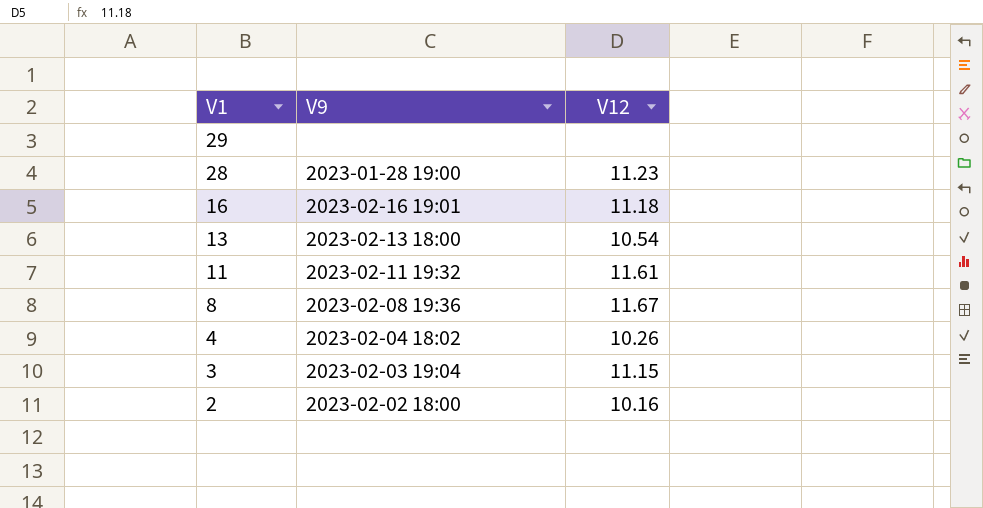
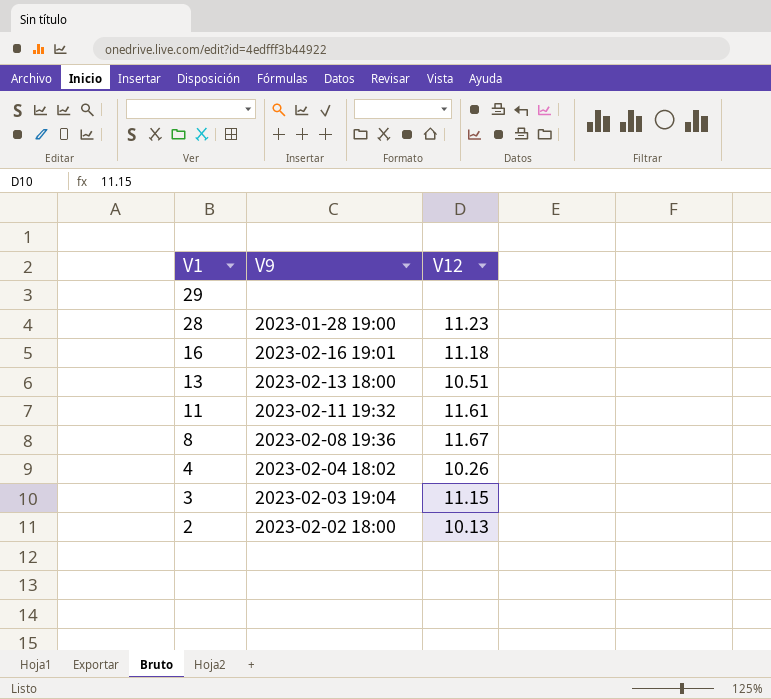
13 | V12: 10.54 -> 10.51
2 | V12: 10.16 -> 10.13

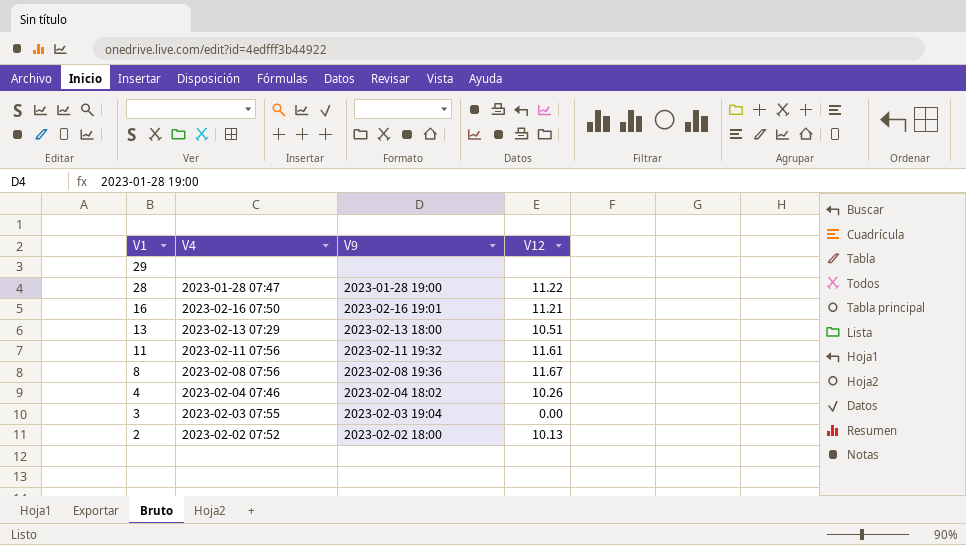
column V4 | position: none -> 2
28 | V12: 11.23 -> 11.22
16 | V12: 11.18 -> 11.21
3 | V12: 11.15 -> 0.00

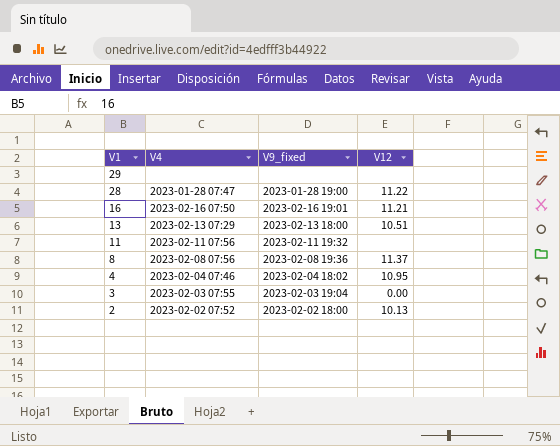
column name: V9 -> V9_fixed
11 | V12: 11.61 -> none
8 | V12: 11.67 -> 11.37
4 | V12: 10.26 -> 10.95

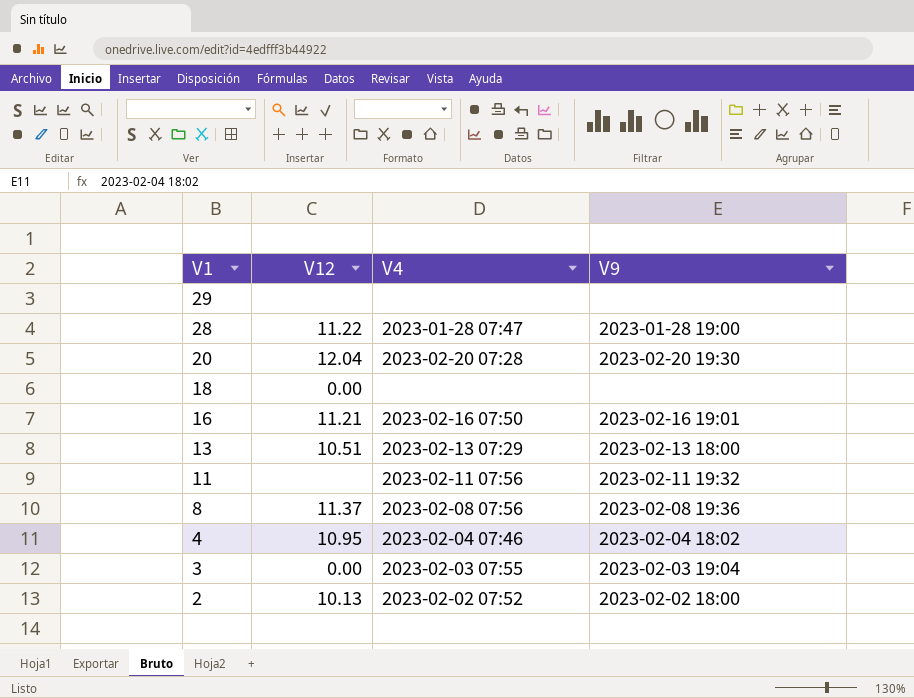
column V12 | position: 4 -> 2
column name: V9_fixed -> V9
row 20: none -> 12.04 | 2023-02-20 07:28 | 2023-02-20 19:30
row 18: none -> 0.00 | none | none

